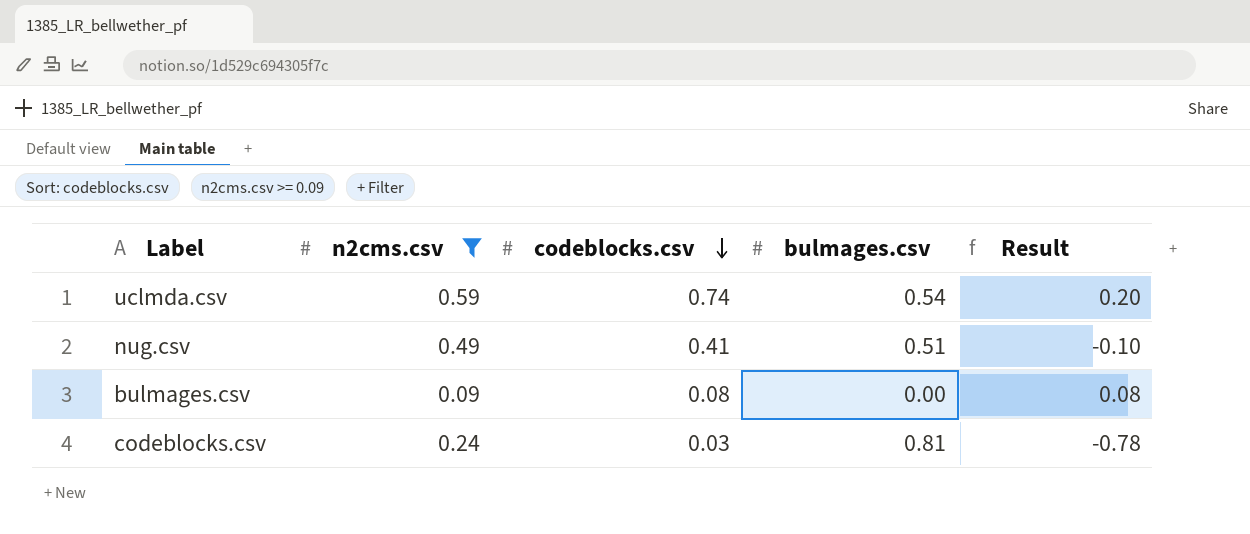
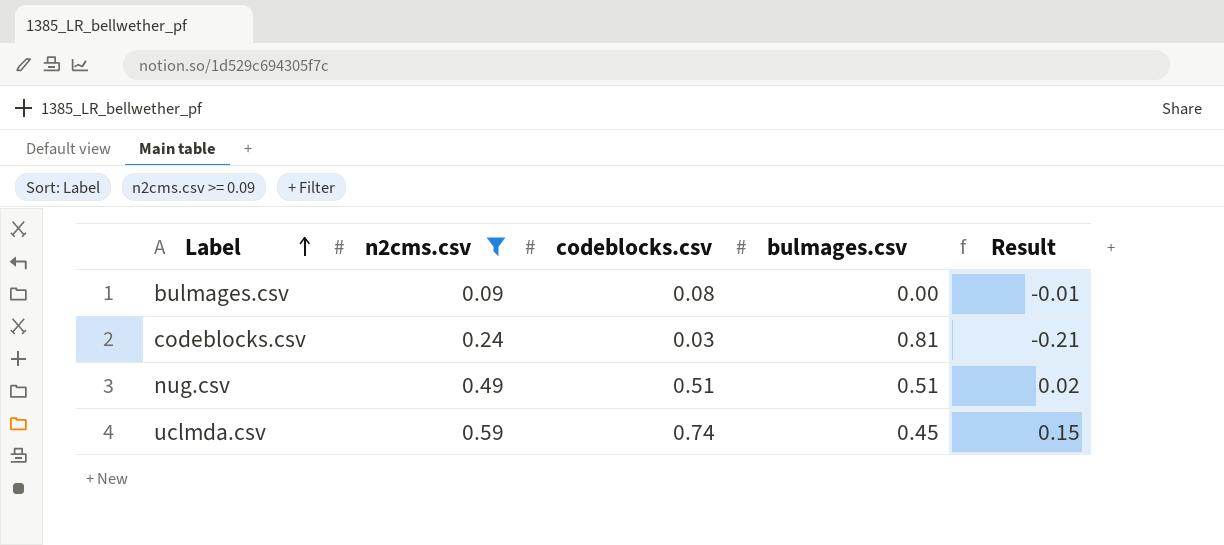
row order: codeblocks.csv descending -> Label ascending
column Result | formula: [codeblocks.csv] - [bulmages.csv] -> [codeblocks.csv] - [n2cms.csv]
nug.csv | codeblocks.csv: 0.41 -> 0.51
uclmda.csv | bulmages.csv: 0.54 -> 0.45

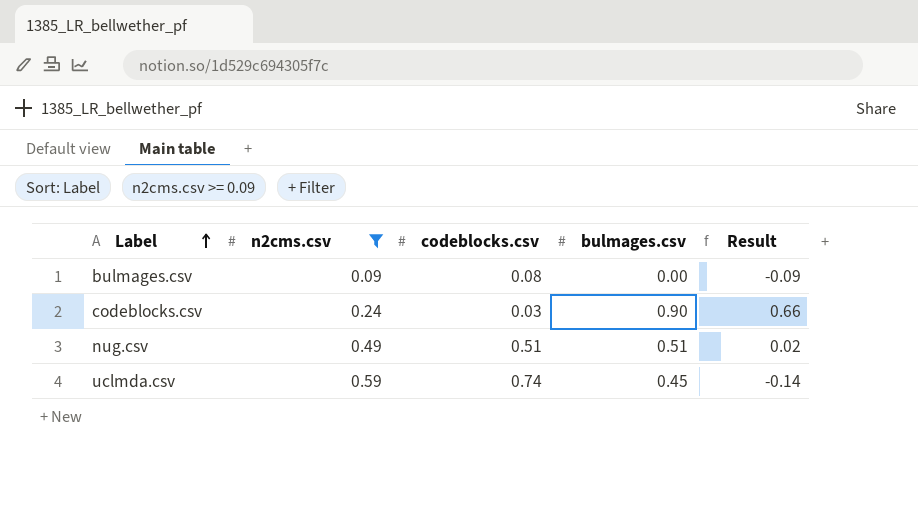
column Result | formula: [codeblocks.csv] - [n2cms.csv] -> [bulmages.csv] - [n2cms.csv]
codeblocks.csv | bulmages.csv: 0.81 -> 0.90

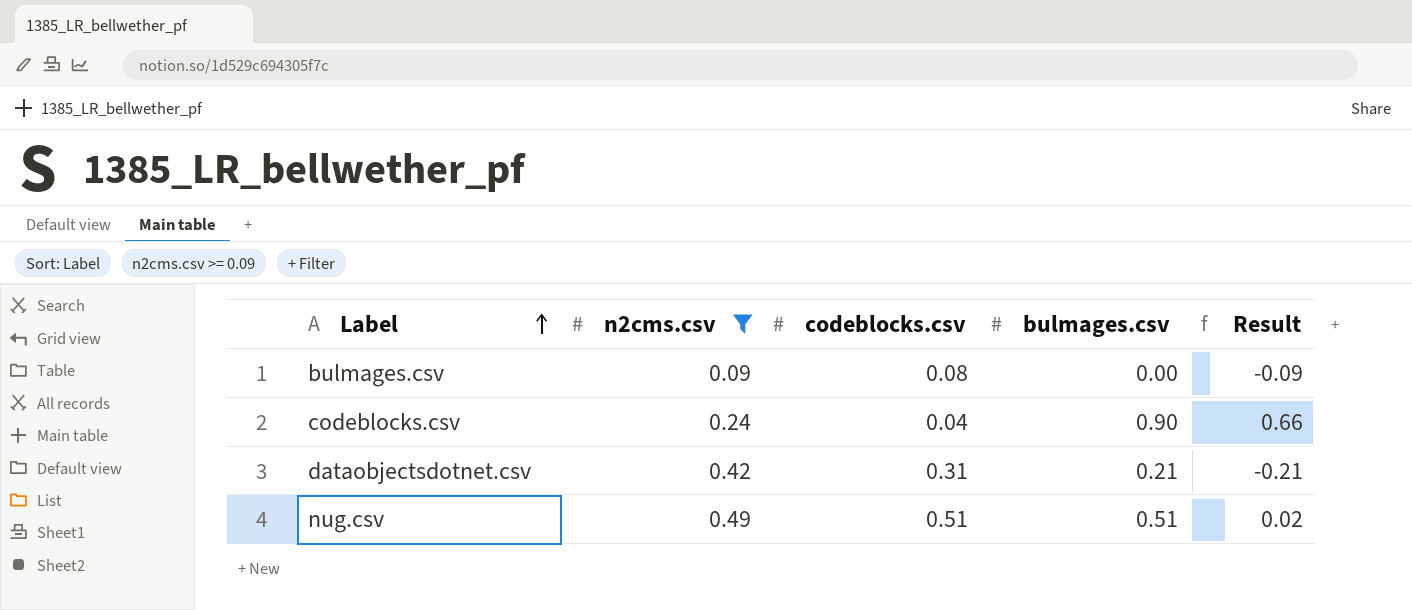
row uclmda.csv: 0.59 | 0.74 | 0.45 | -0.14 -> none
codeblocks.csv | codeblocks.csv: 0.03 -> 0.04
row dataobjectsdotnet.csv: none -> 0.42 | 0.31 | 0.21 | -0.21

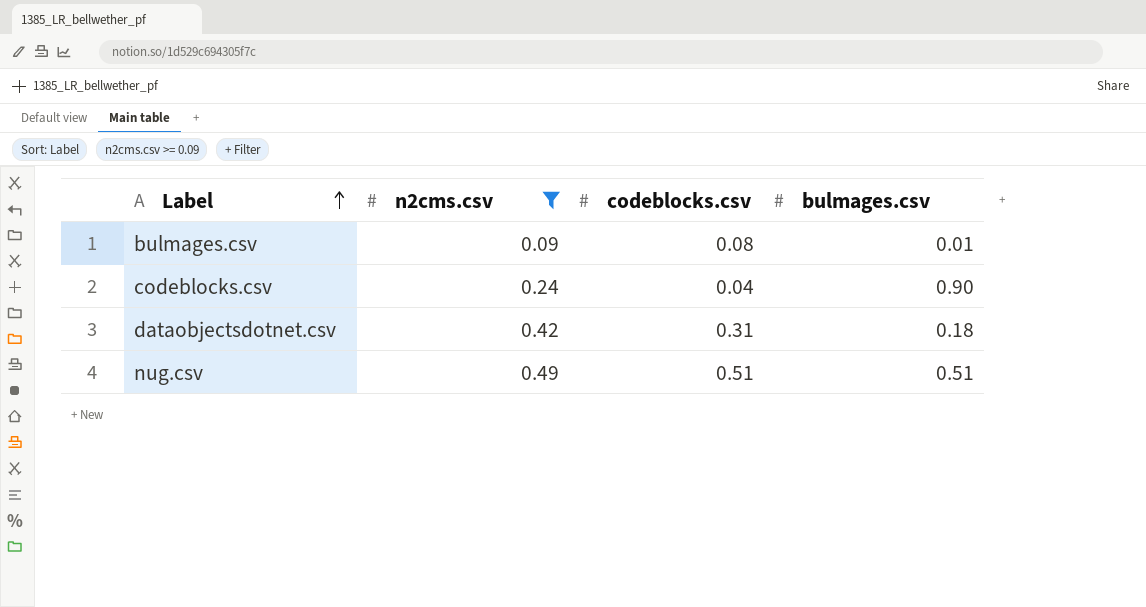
column Result | formula: [bulmages.csv] - [n2cms.csv] -> none
bulmages.csv | bulmages.csv: 0.00 -> 0.01
dataobjectsdotnet.csv | bulmages.csv: 0.21 -> 0.18

